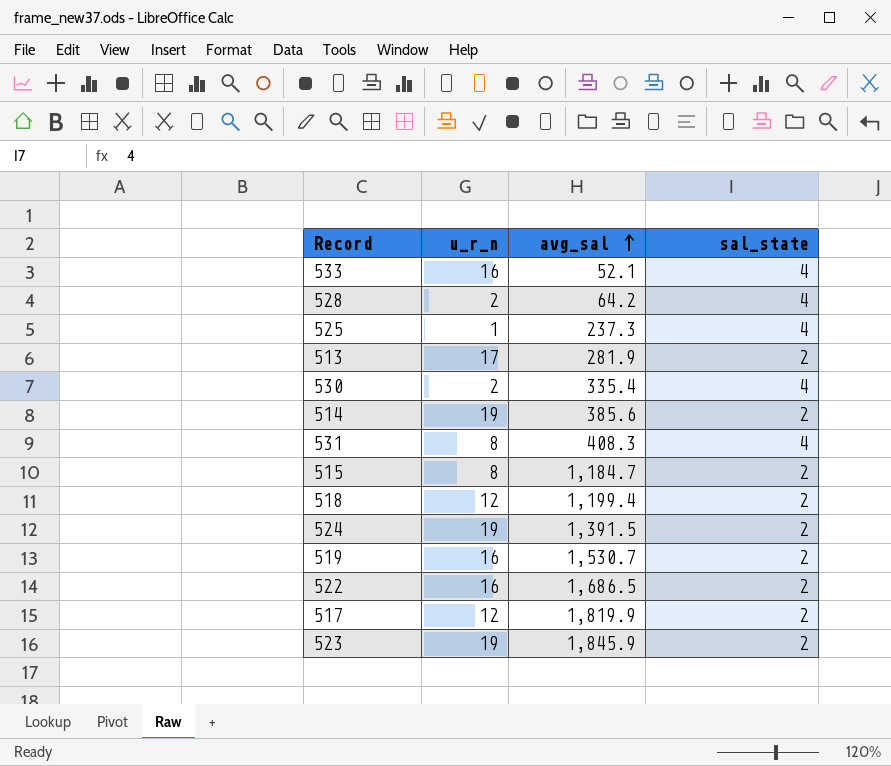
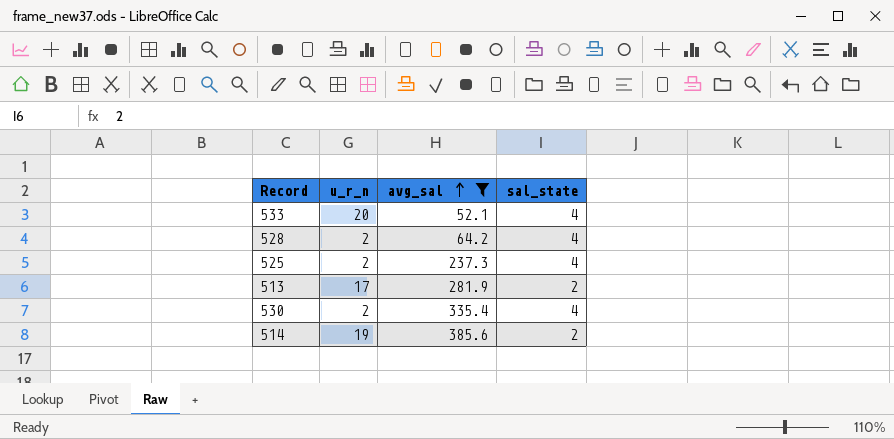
filter: none -> avg_sal <= 385.6
533 | u_r_n: 16 -> 20
525 | u_r_n: 1 -> 2

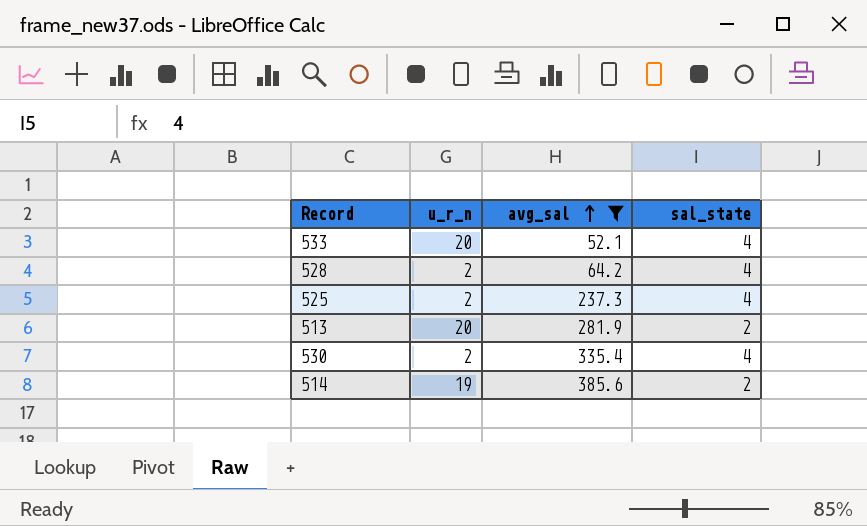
513 | u_r_n: 17 -> 20

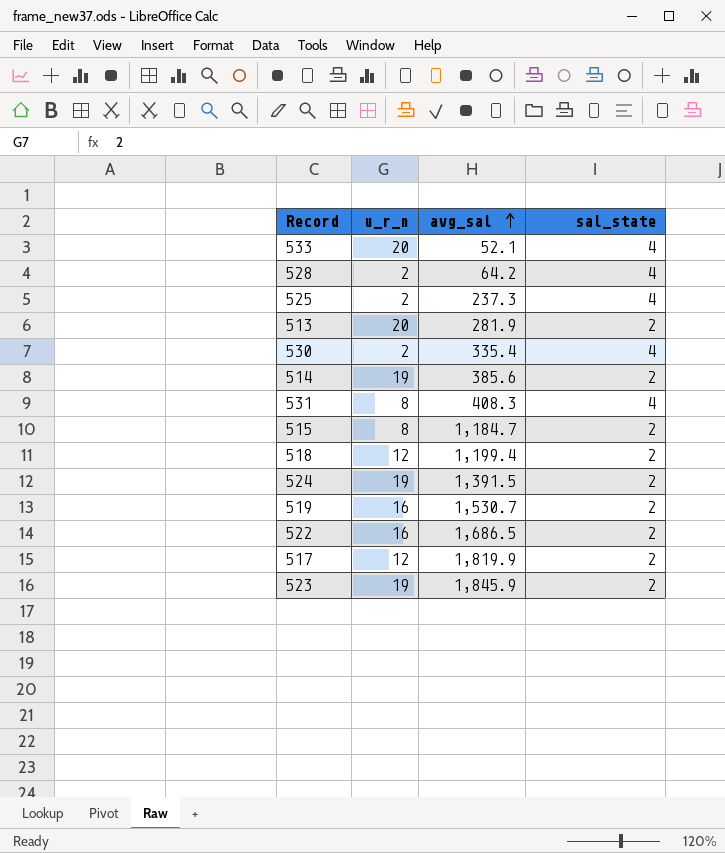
filter: avg_sal <= 385.6 -> none

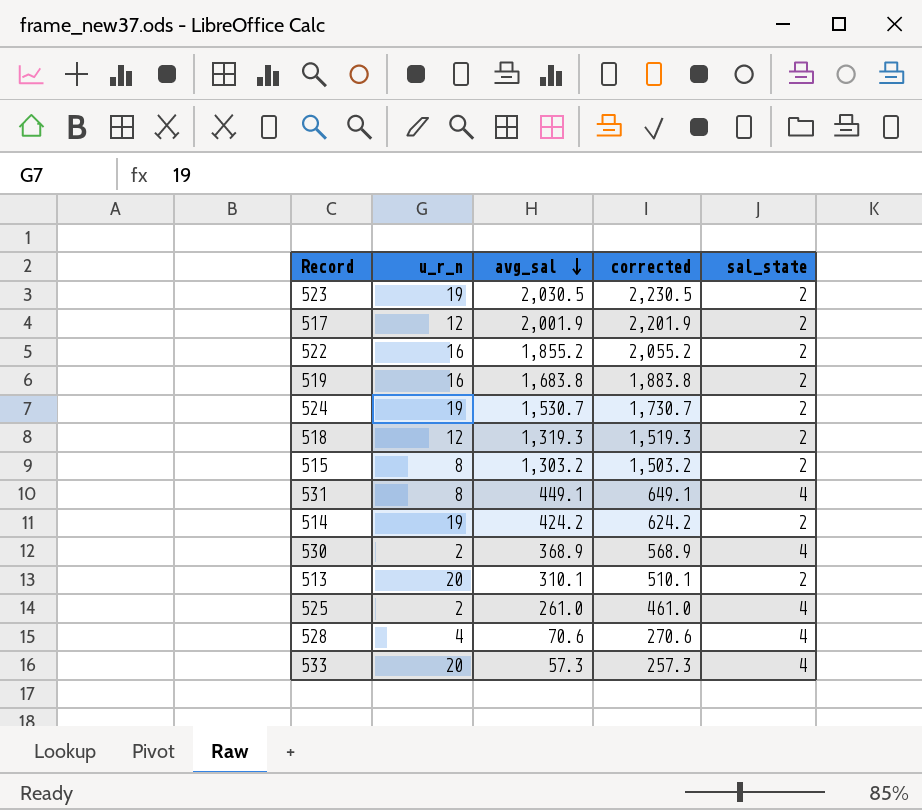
row order: avg_sal ascending -> avg_sal descending
column corrected | formula: none -> [avg_sal] + 200
523 | avg_sal: 1,845.9 -> 2,030.5
517 | avg_sal: 1,819.9 -> 2,001.9
522 | avg_sal: 1,686.5 -> 1,855.2
519 | avg_sal: 1,530.7 -> 1,683.8
524 | avg_sal: 1,391.5 -> 1,530.7
518 | avg_sal: 1,199.4 -> 1,319.3
515 | avg_sal: 1,184.7 -> 1,303.2
531 | avg_sal: 408.3 -> 449.1
514 | avg_sal: 385.6 -> 424.2
530 | avg_sal: 335.4 -> 368.9
513 | avg_sal: 281.9 -> 310.1
525 | avg_sal: 237.3 -> 261.0
528 | u_r_n: 2 -> 4
528 | avg_sal: 64.2 -> 70.6
533 | avg_sal: 52.1 -> 57.3

